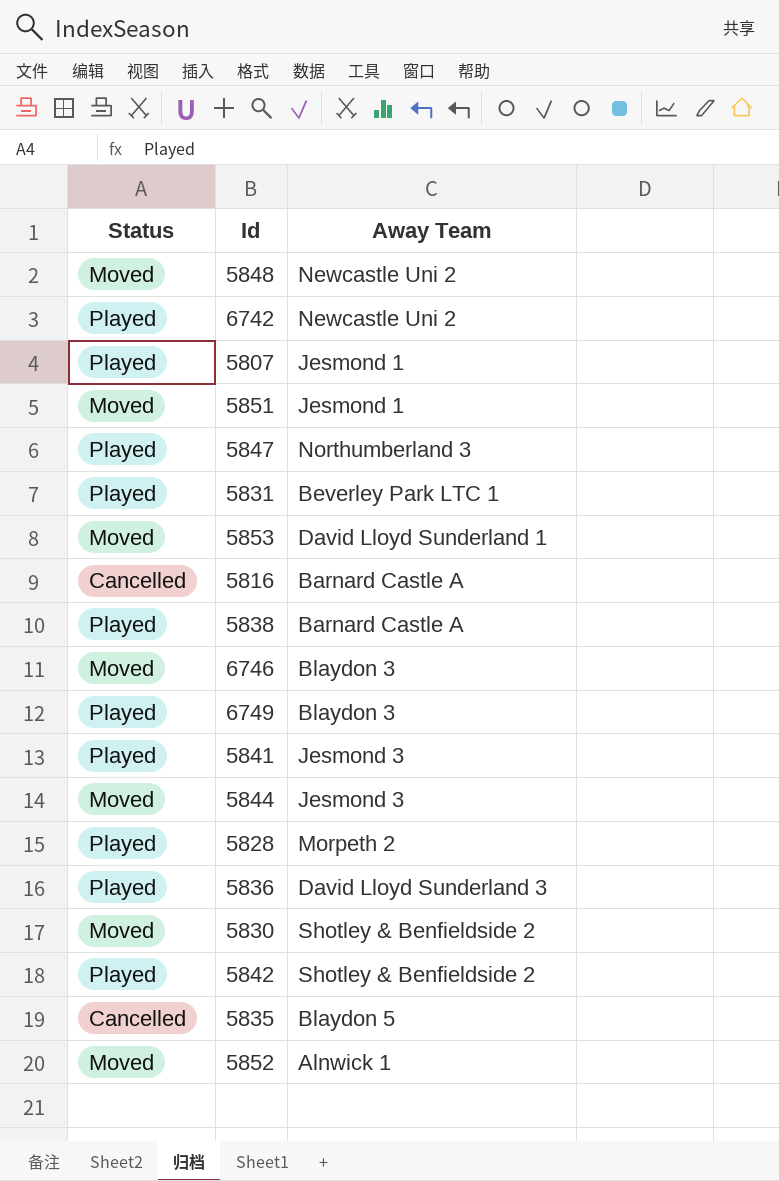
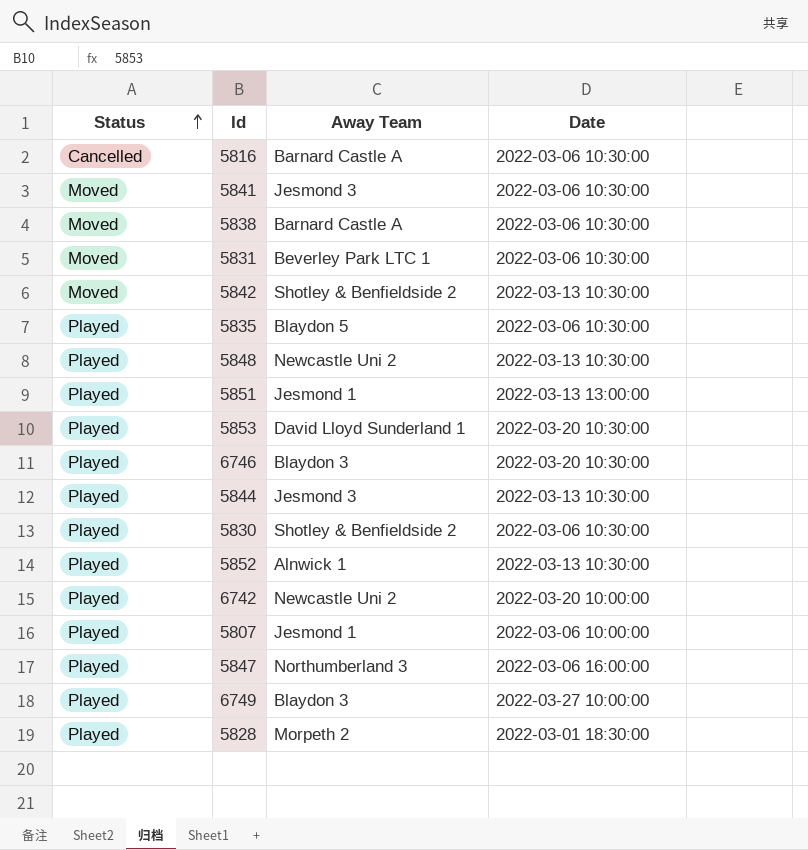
row order: none -> Status ascending
column Date | position: none -> 4
row 5836: Played | David Lloyd Sunderland 3 -> none
5841 | Status: Played -> Moved
5838 | Status: Played -> Moved
5831 | Status: Played -> Moved
5842 | Status: Played -> Moved
5835 | Status: Cancelled -> Played
5848 | Status: Moved -> Played
5851 | Status: Moved -> Played
5853 | Status: Moved -> Played
6746 | Status: Moved -> Played
5844 | Status: Moved -> Played
5830 | Status: Moved -> Played
5852 | Status: Moved -> Played

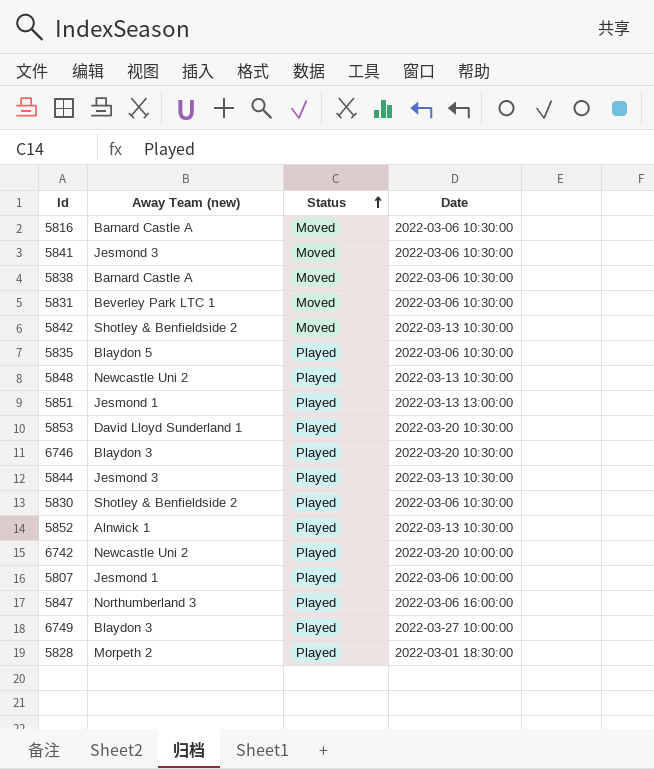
column name: Away Team -> Away Team (new)
column Status | position: 1 -> 3
5816 | Status: Cancelled -> Moved

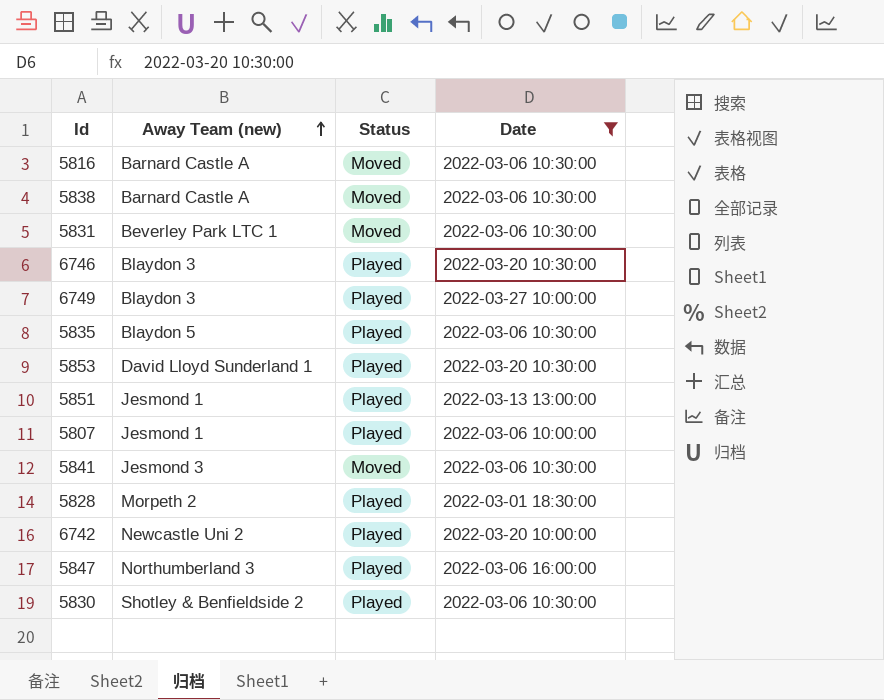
filter: none -> Date != 2022-03-13 10:30:00
row order: Status ascending -> Away Team (new) ascending

